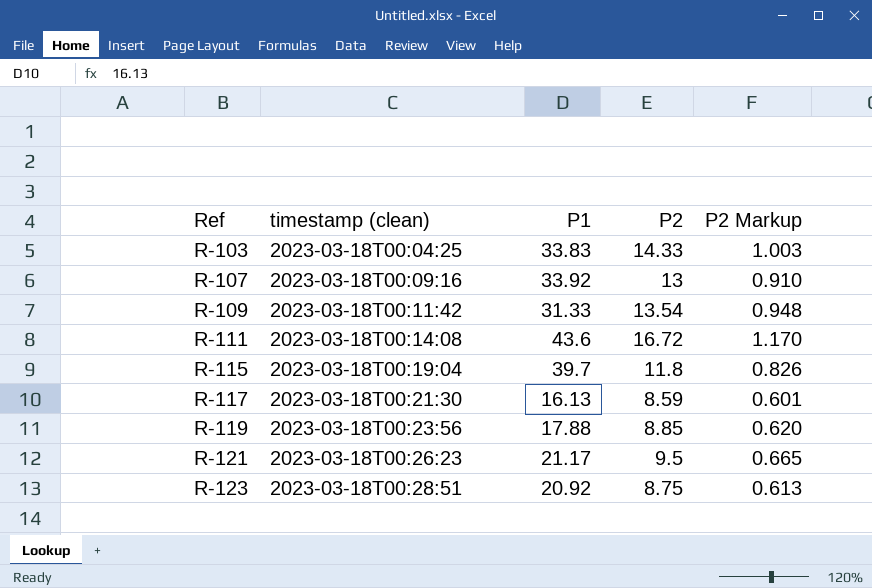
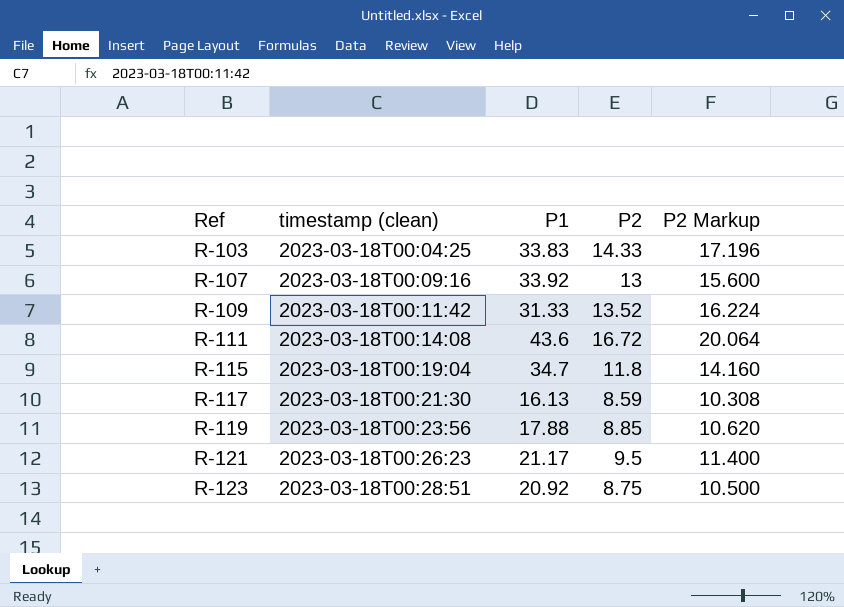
column P2 Markup | formula: [P2] * 0.07 -> [P2] * 1.2
R-109 | P2: 13.54 -> 13.52
R-115 | P1: 39.7 -> 34.7

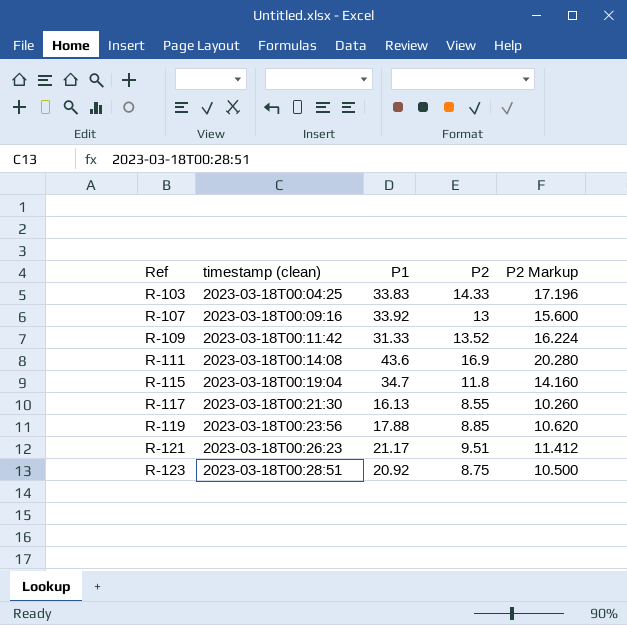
R-111 | P2: 16.72 -> 16.9
R-111 | P2 Markup: 20.064 -> 20.280
R-117 | P2: 8.59 -> 8.55
R-117 | P2 Markup: 10.308 -> 10.260
R-121 | P2: 9.5 -> 9.51
R-121 | P2 Markup: 11.400 -> 11.412

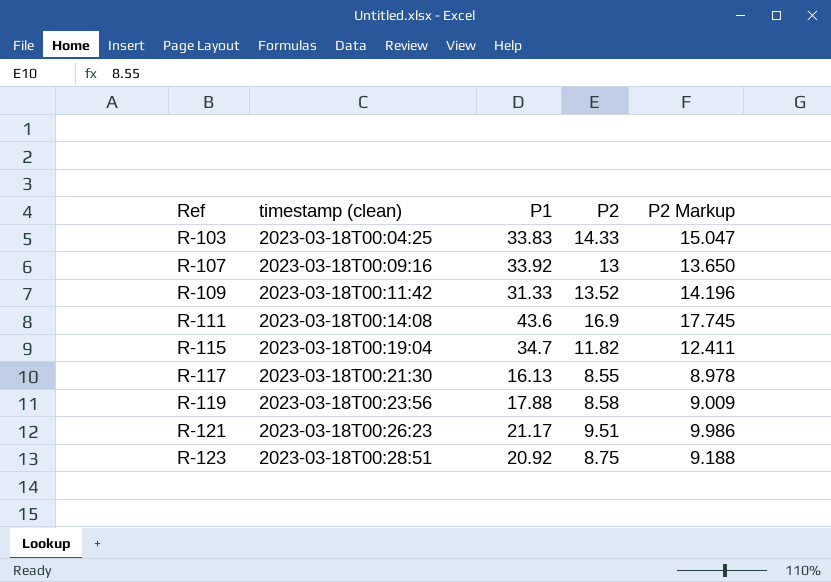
column P2 Markup | formula: [P2] * 1.2 -> [P2] * 1.05
R-115 | P2: 11.8 -> 11.82
R-119 | P2: 8.85 -> 8.58

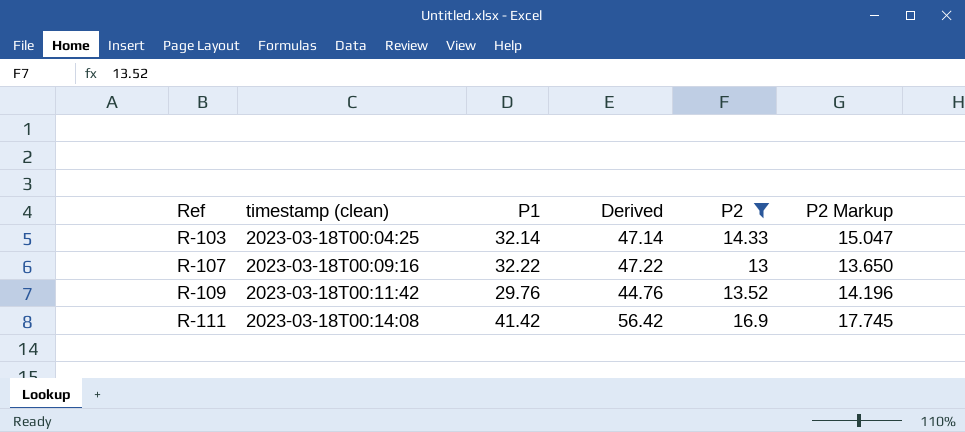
filter: none -> P2 >= 13
column Derived | formula: none -> [P1] + 15
R-103 | P1: 33.83 -> 32.14
R-107 | P1: 33.92 -> 32.22
R-109 | P1: 31.33 -> 29.76
R-111 | P1: 43.6 -> 41.42

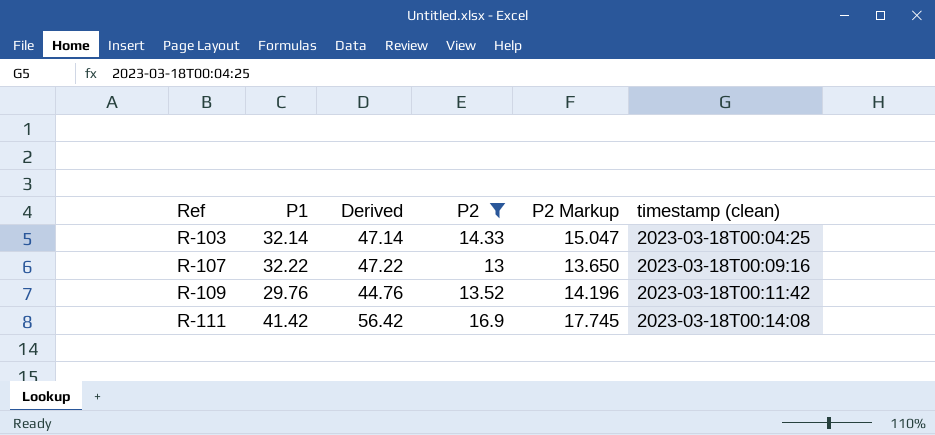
column timestamp (clean) | position: 2 -> 6

